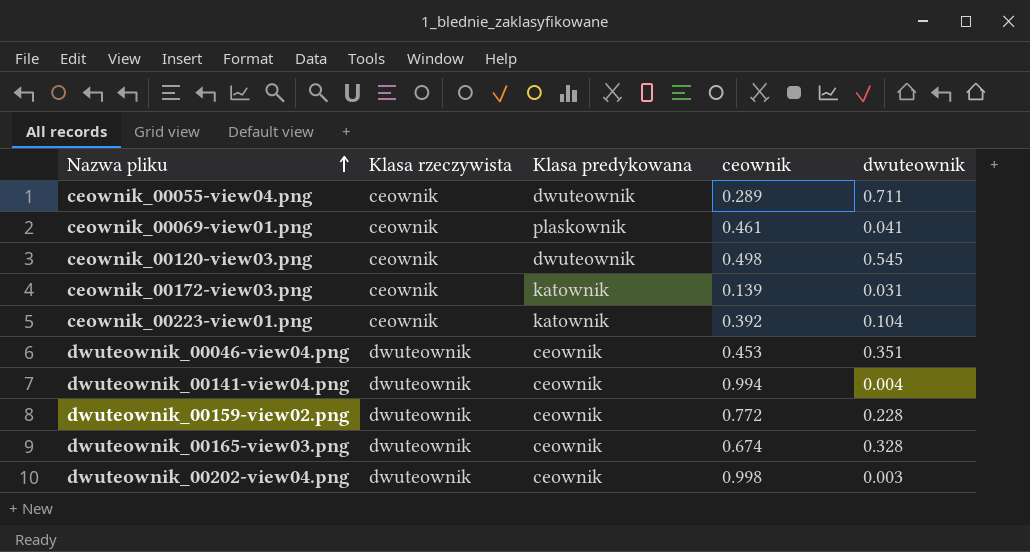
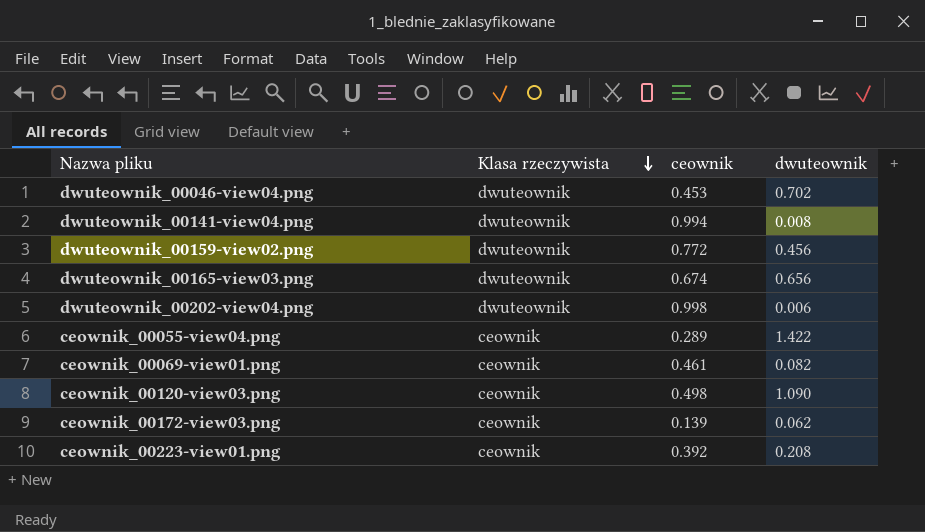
row order: Nazwa pliku ascending -> Klasa rzeczywista descending
column Klasa predykowana | position: 3 -> none
dwuteownik_00046-view04.png | dwuteownik: 0.351 -> 0.702
dwuteownik_00141-view04.png | dwuteownik: 0.004 -> 0.008
dwuteownik_00159-view02.png | dwuteownik: 0.228 -> 0.456
dwuteownik_00165-view03.png | dwuteownik: 0.328 -> 0.656
dwuteownik_00202-view04.png | dwuteownik: 0.003 -> 0.006
ceownik_00055-view04.png | dwuteownik: 0.711 -> 1.422
ceownik_00069-view01.png | dwuteownik: 0.041 -> 0.082
ceownik_00120-view03.png | dwuteownik: 0.545 -> 1.090
ceownik_00172-view03.png | dwuteownik: 0.031 -> 0.062
ceownik_00223-view01.png | dwuteownik: 0.104 -> 0.208

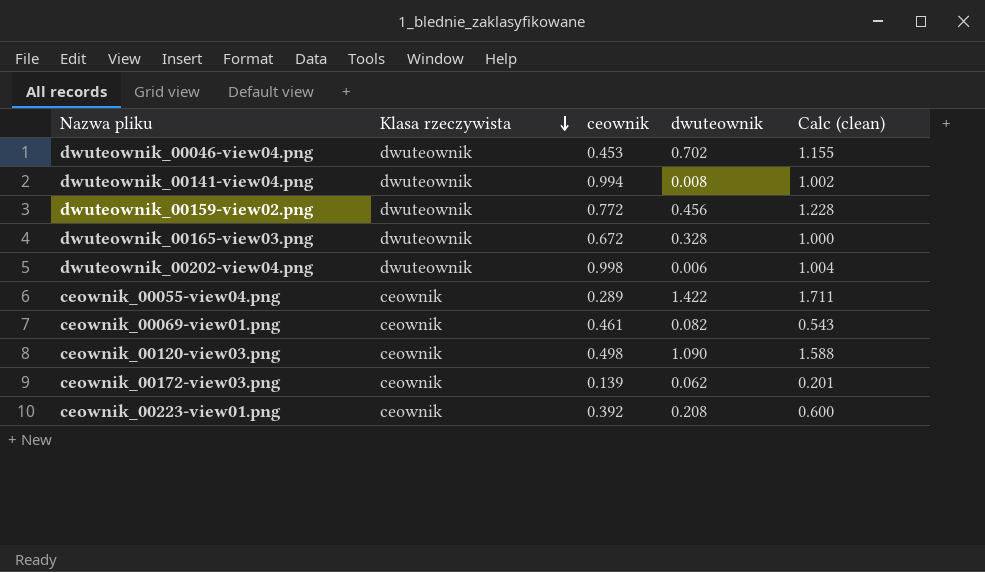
column Calc (clean) | formula: none -> [ceownik] + [dwuteownik]
dwuteownik_00165-view03.png | ceownik: 0.674 -> 0.672
dwuteownik_00165-view03.png | dwuteownik: 0.656 -> 0.328

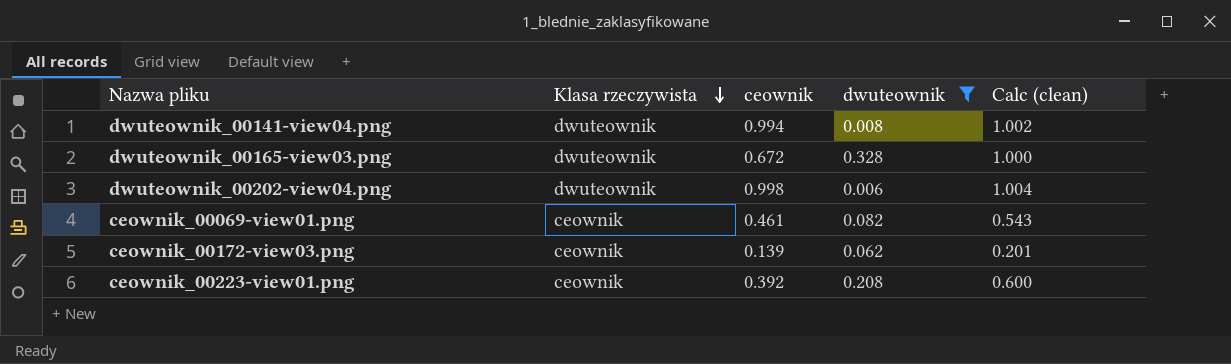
filter: none -> dwuteownik <= 0.328

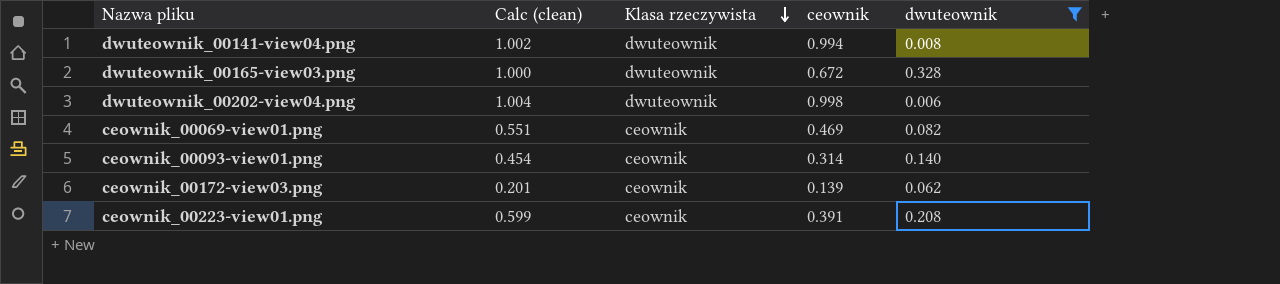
column Calc (clean) | position: 5 -> 2
ceownik_00069-view01.png | Calc (clean): 0.543 -> 0.551
ceownik_00069-view01.png | ceownik: 0.461 -> 0.469
row ceownik_00093-view01.png: none -> 0.454 | ceownik | 0.314 | 0.140
ceownik_00223-view01.png | Calc (clean): 0.600 -> 0.599
ceownik_00223-view01.png | ceownik: 0.392 -> 0.391

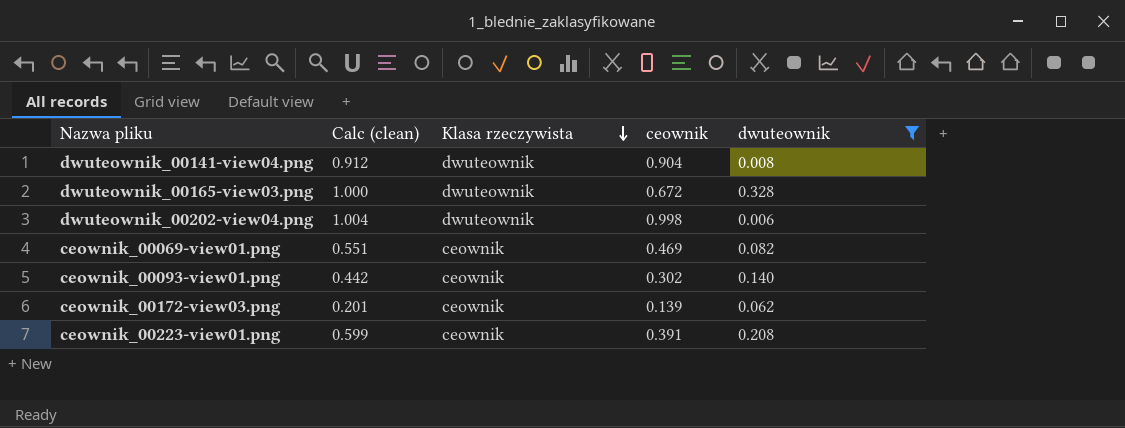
dwuteownik_00141-view04.png | Calc (clean): 1.002 -> 0.912
dwuteownik_00141-view04.png | ceownik: 0.994 -> 0.904
ceownik_00093-view01.png | Calc (clean): 0.454 -> 0.442
ceownik_00093-view01.png | ceownik: 0.314 -> 0.302

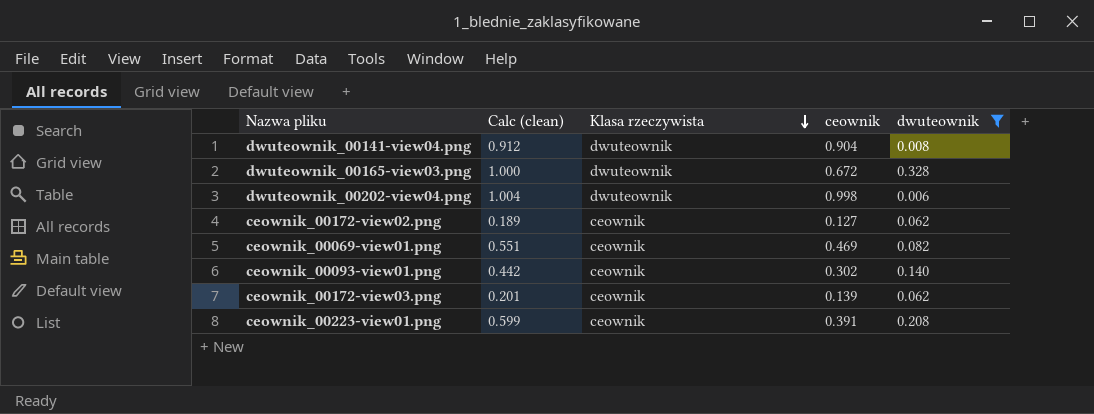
row ceownik_00172-view02.png: none -> 0.189 | ceownik | 0.127 | 0.062

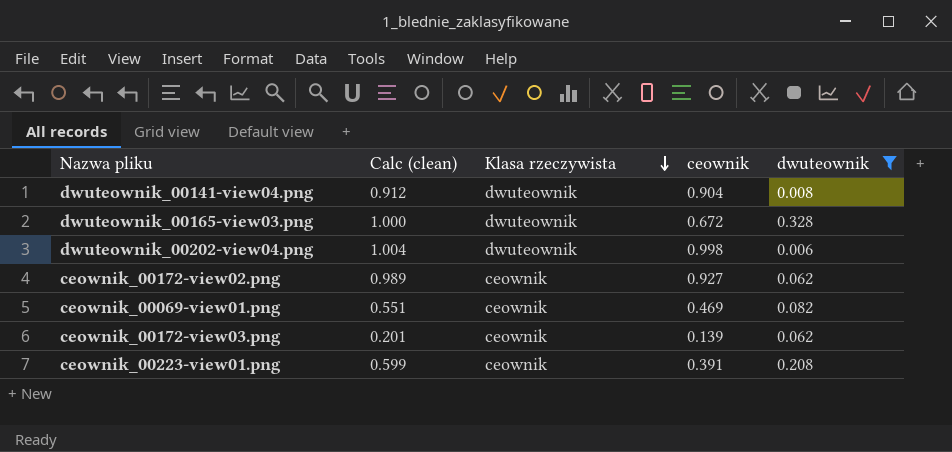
row ceownik_00093-view01.png: 0.442 | ceownik | 0.302 | 0.140 -> none
ceownik_00172-view02.png | Calc (clean): 0.189 -> 0.989
ceownik_00172-view02.png | ceownik: 0.127 -> 0.927

